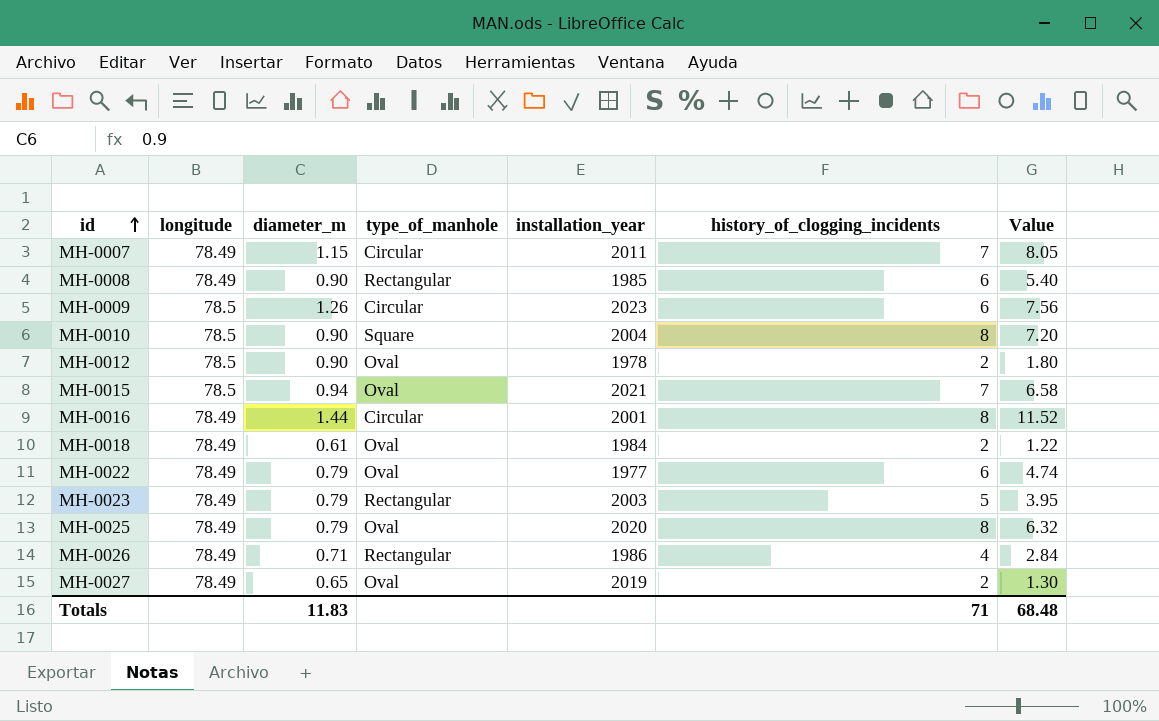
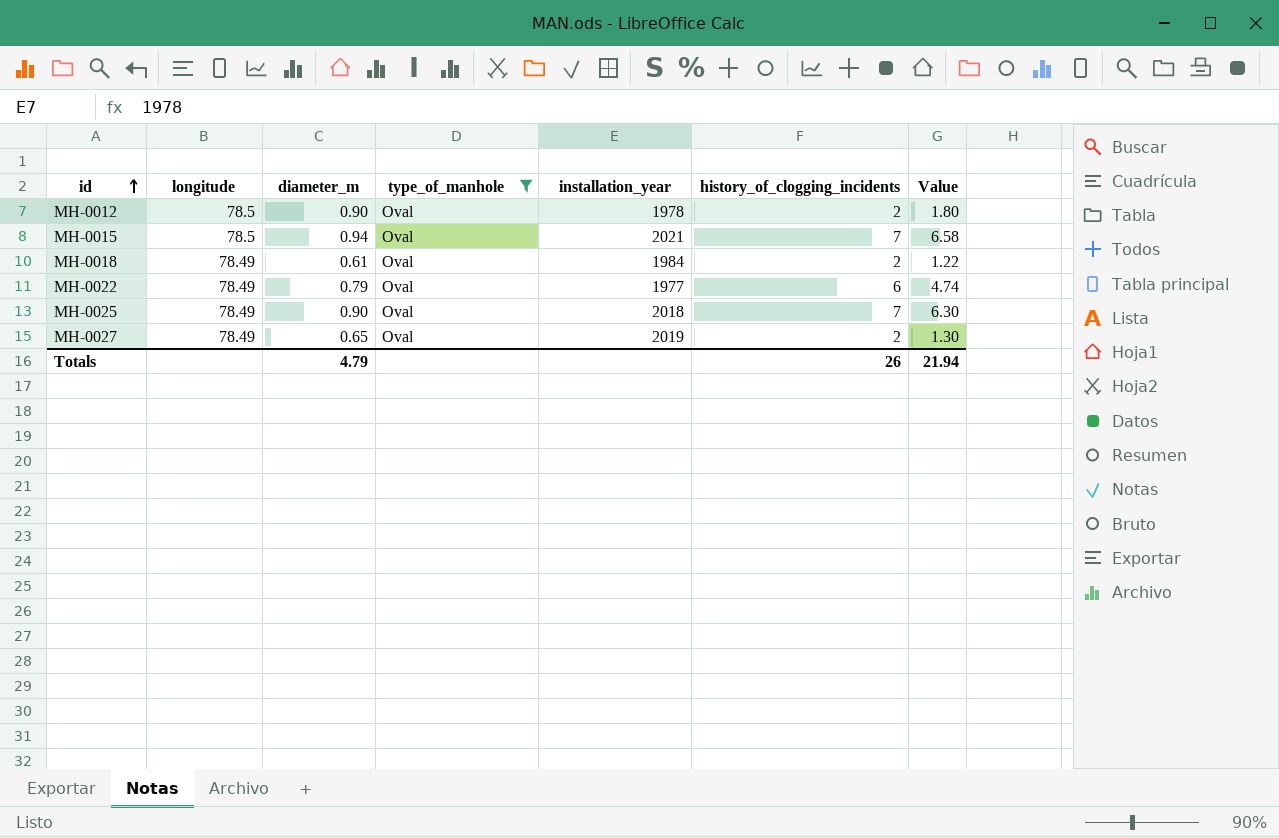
filter: none -> type_of_manhole = Oval
MH-0025 | diameter_m: 0.79 -> 0.90
MH-0025 | installation_year: 2020 -> 2018
MH-0025 | history_of_clogging_incidents: 8 -> 7
MH-0025 | Value: 6.32 -> 6.30
Totals | diameter_m: 11.83 -> 4.79
Totals | history_of_clogging_incidents: 71 -> 26
Totals | Value: 68.48 -> 21.94

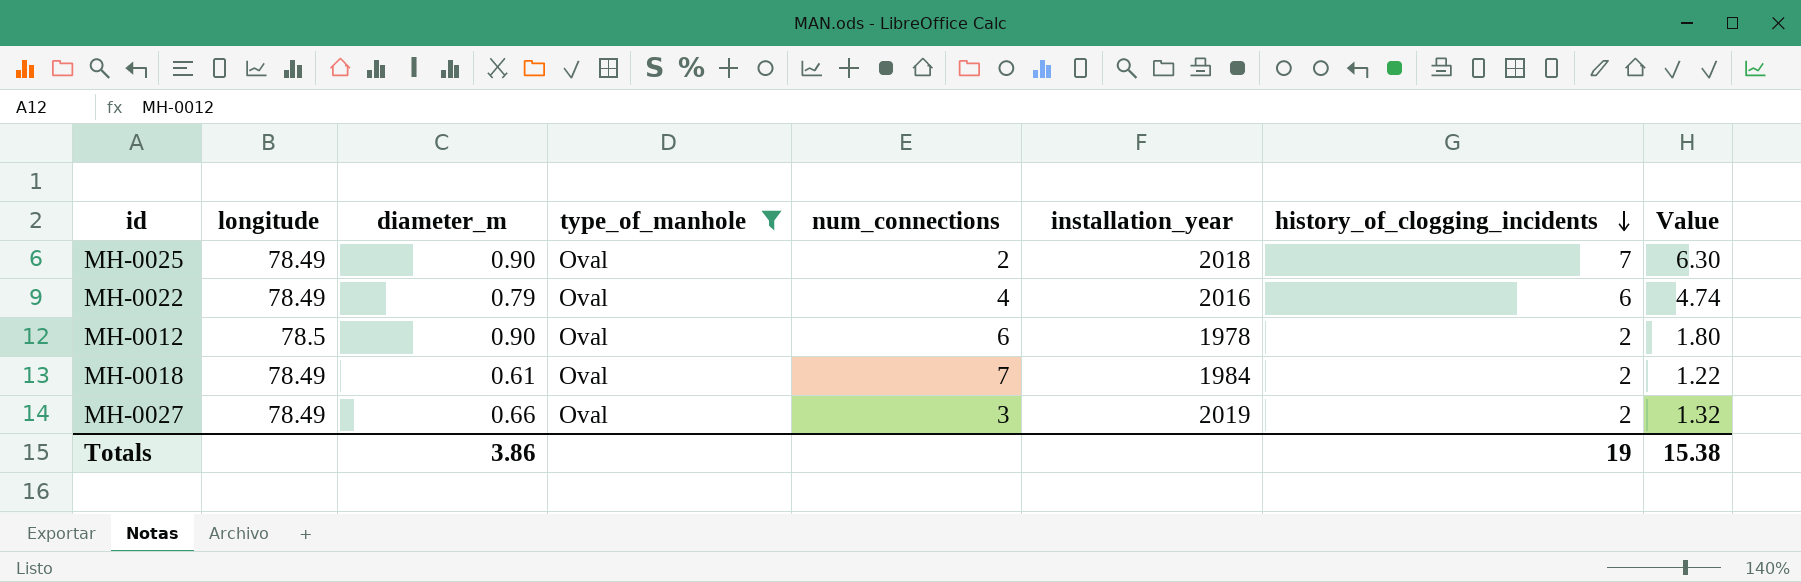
row order: id ascending -> history_of_clogging_incidents descending
column num_connections | position: none -> 5
row MH-0015: 78.5 | 0.94 | Oval | 2021 | 7 | 6.58 -> none
MH-0022 | installation_year: 1977 -> 2016
MH-0027 | diameter_m: 0.65 -> 0.66
MH-0027 | Value: 1.30 -> 1.32
Totals | diameter_m: 4.79 -> 3.86
Totals | history_of_clogging_incidents: 26 -> 19
Totals | Value: 21.94 -> 15.38

